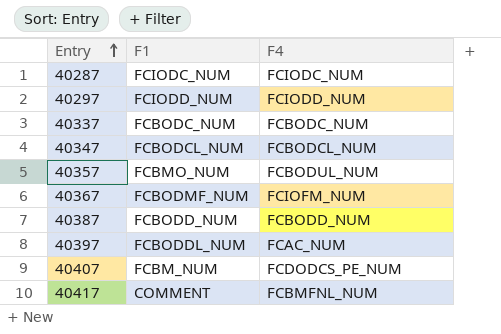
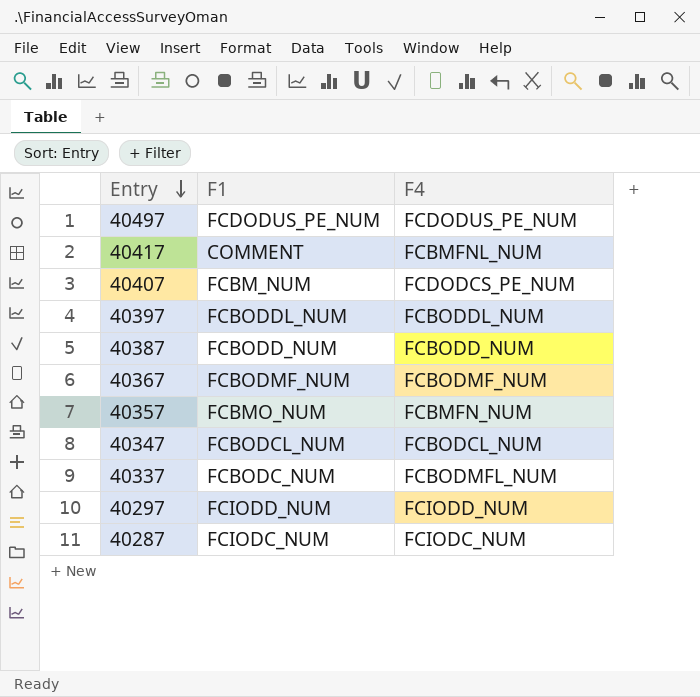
row order: Entry ascending -> Entry descending
row 40497: none -> FCDODUS_PE_NUM | FCDODUS_PE_NUM
40397 | F4: FCAC_NUM -> FCBODDL_NUM
40367 | F4: FCIOFM_NUM -> FCBODMF_NUM
40357 | F4: FCBODUL_NUM -> FCBMFN_NUM
40337 | F4: FCBODC_NUM -> FCBODMFL_NUM

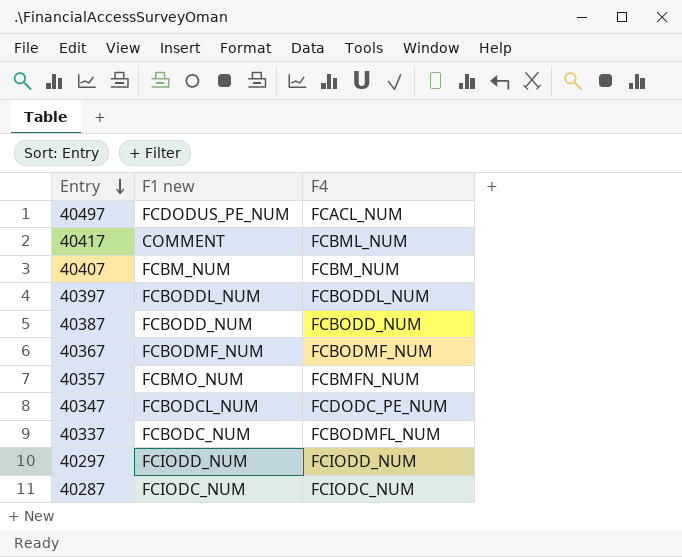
column name: F1 -> F1 new
40497 | F4: FCDODUS_PE_NUM -> FCACL_NUM
40417 | F4: FCBMFNL_NUM -> FCBML_NUM
40407 | F4: FCDODCS_PE_NUM -> FCBM_NUM
40347 | F4: FCBODCL_NUM -> FCDODC_PE_NUM

